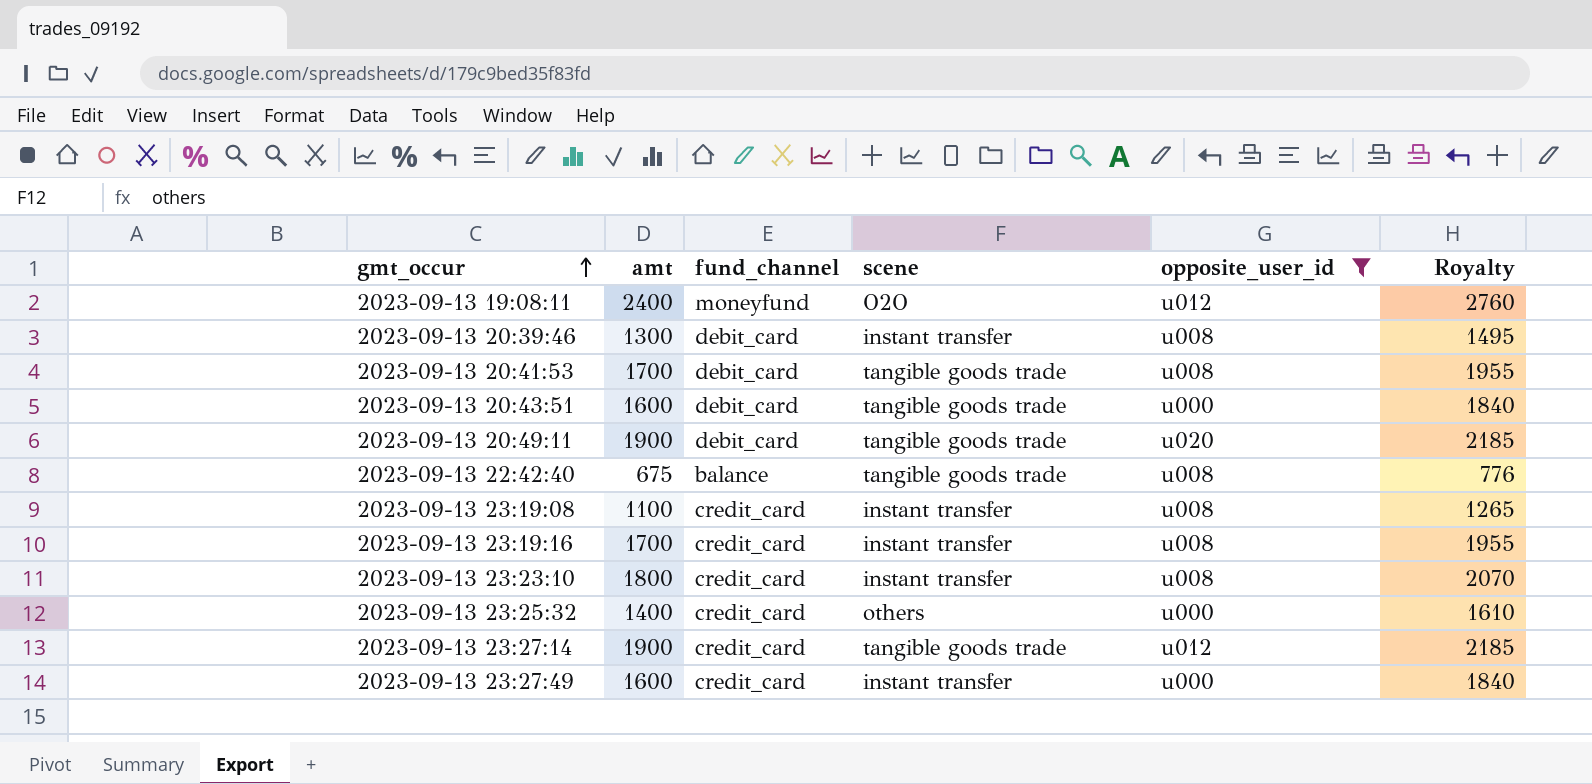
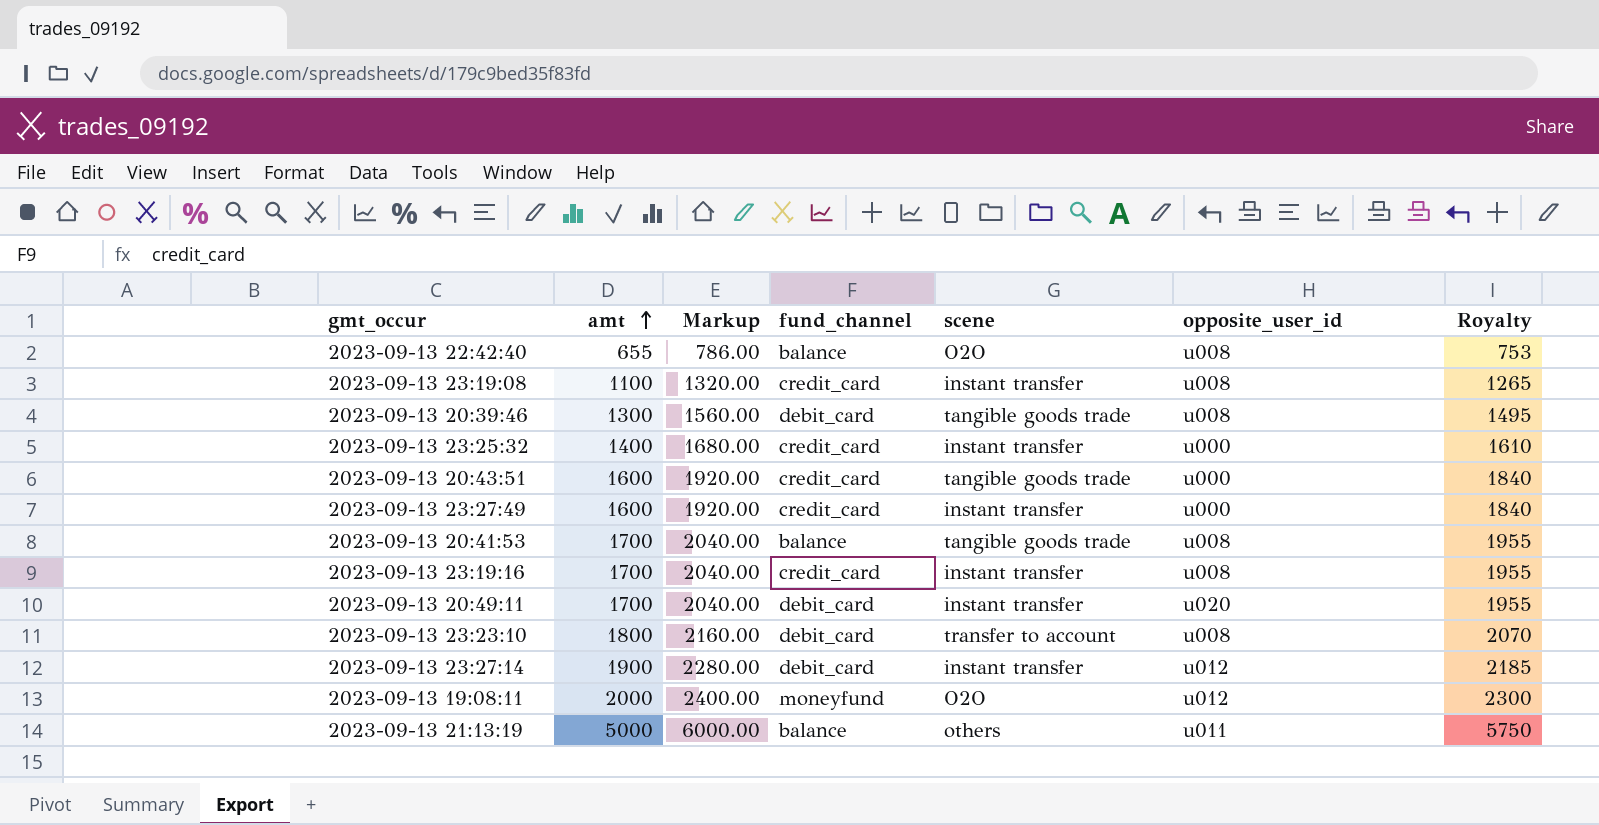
filter: opposite_user_id != u011 -> none
row order: gmt_occur ascending -> amt ascending
column Markup | formula: none -> [amt] * 1.2
2023-09-13 22:42:40 | amt: 675 -> 655
2023-09-13 22:42:40 | scene: tangible goods trade -> O2O
2023-09-13 22:42:40 | Royalty: 776 -> 753
2023-09-13 20:39:46 | scene: instant transfer -> tangible goods trade
2023-09-13 23:25:32 | scene: others -> instant transfer
2023-09-13 20:43:51 | fund_channel: debit_card -> credit_card
2023-09-13 20:41:53 | fund_channel: debit_card -> balance
2023-09-13 20:49:11 | amt: 1900 -> 1700
2023-09-13 20:49:11 | scene: tangible goods trade -> instant transfer
2023-09-13 20:49:11 | Royalty: 2185 -> 1955
2023-09-13 23:23:10 | fund_channel: credit_card -> debit_card
2023-09-13 23:23:10 | scene: instant transfer -> transfer to account
2023-09-13 23:27:14 | fund_channel: credit_card -> debit_card
2023-09-13 23:27:14 | scene: tangible goods trade -> instant transfer
2023-09-13 19:08:11 | amt: 2400 -> 2000
2023-09-13 19:08:11 | Royalty: 2760 -> 2300

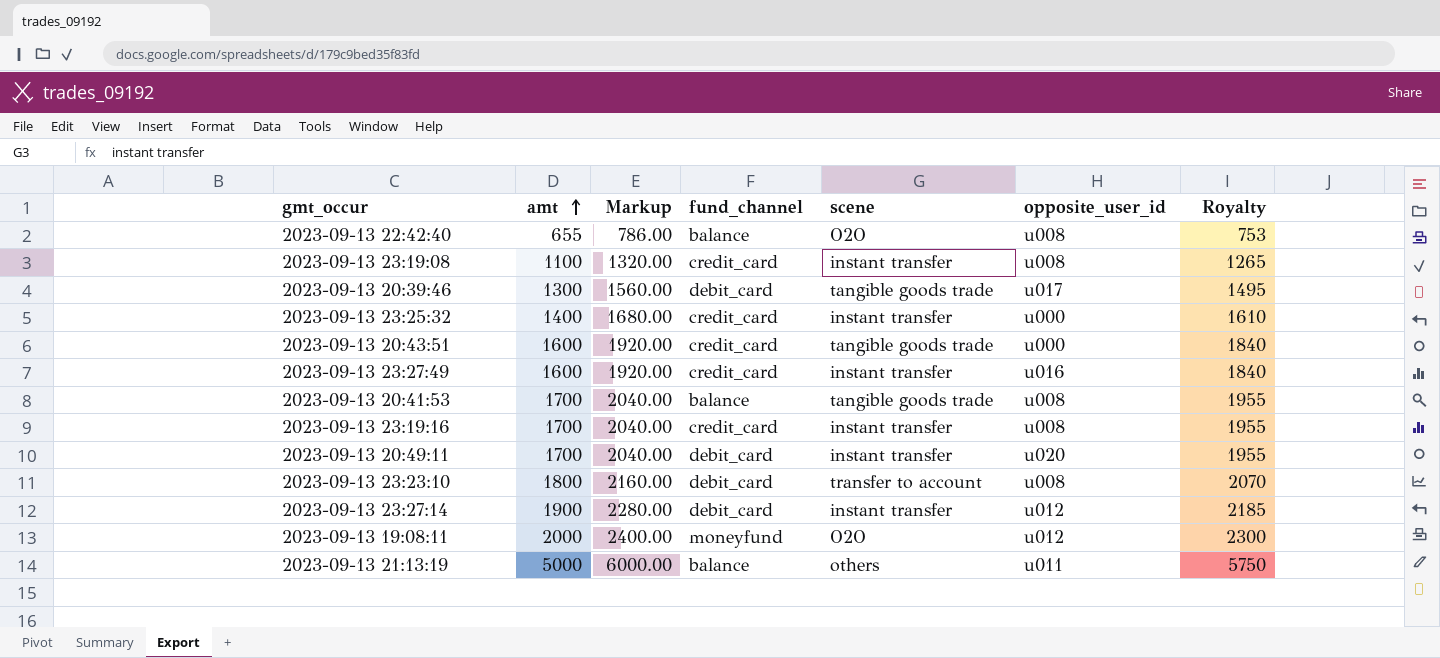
2023-09-13 20:39:46 | opposite_user_id: u008 -> u017
2023-09-13 23:27:49 | opposite_user_id: u000 -> u016

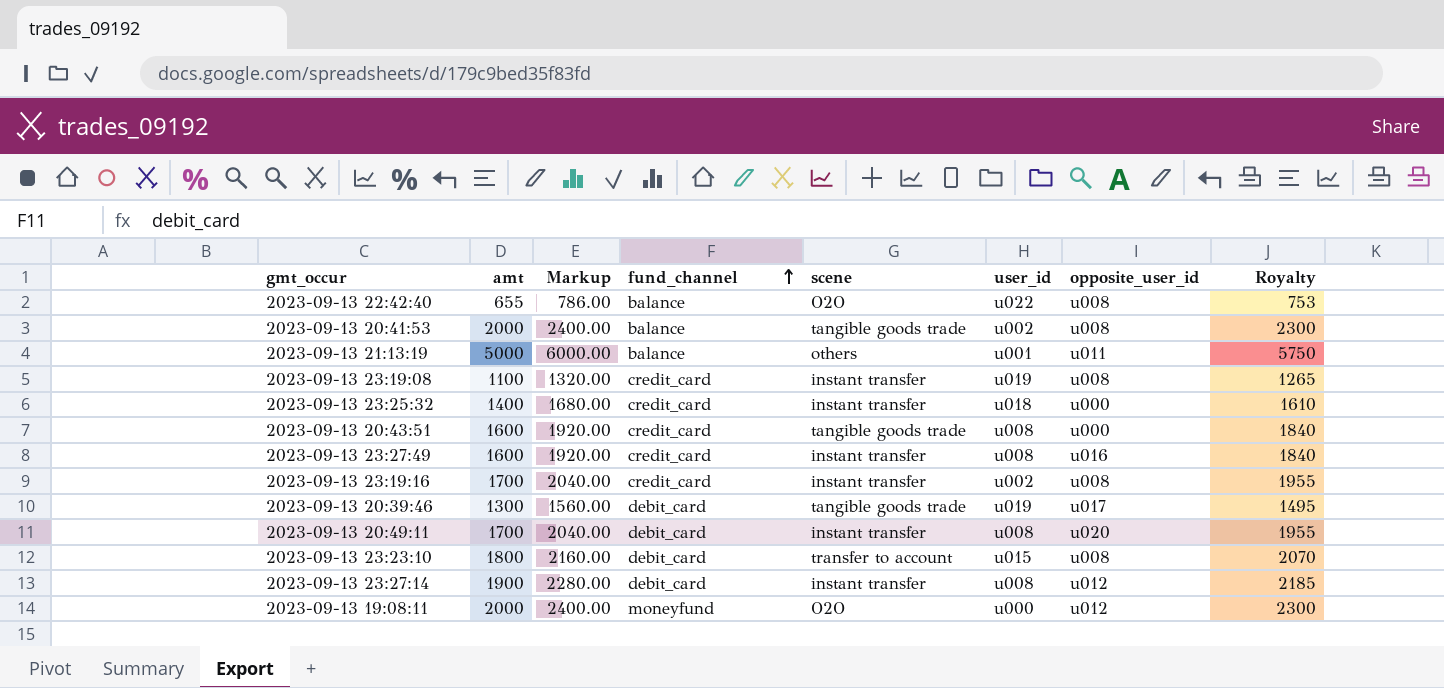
row order: amt ascending -> fund_channel ascending
column user_id | position: none -> 6
2023-09-13 20:41:53 | amt: 1700 -> 2000
2023-09-13 20:41:53 | Markup: 2040.00 -> 2400.00
2023-09-13 20:41:53 | Royalty: 1955 -> 2300

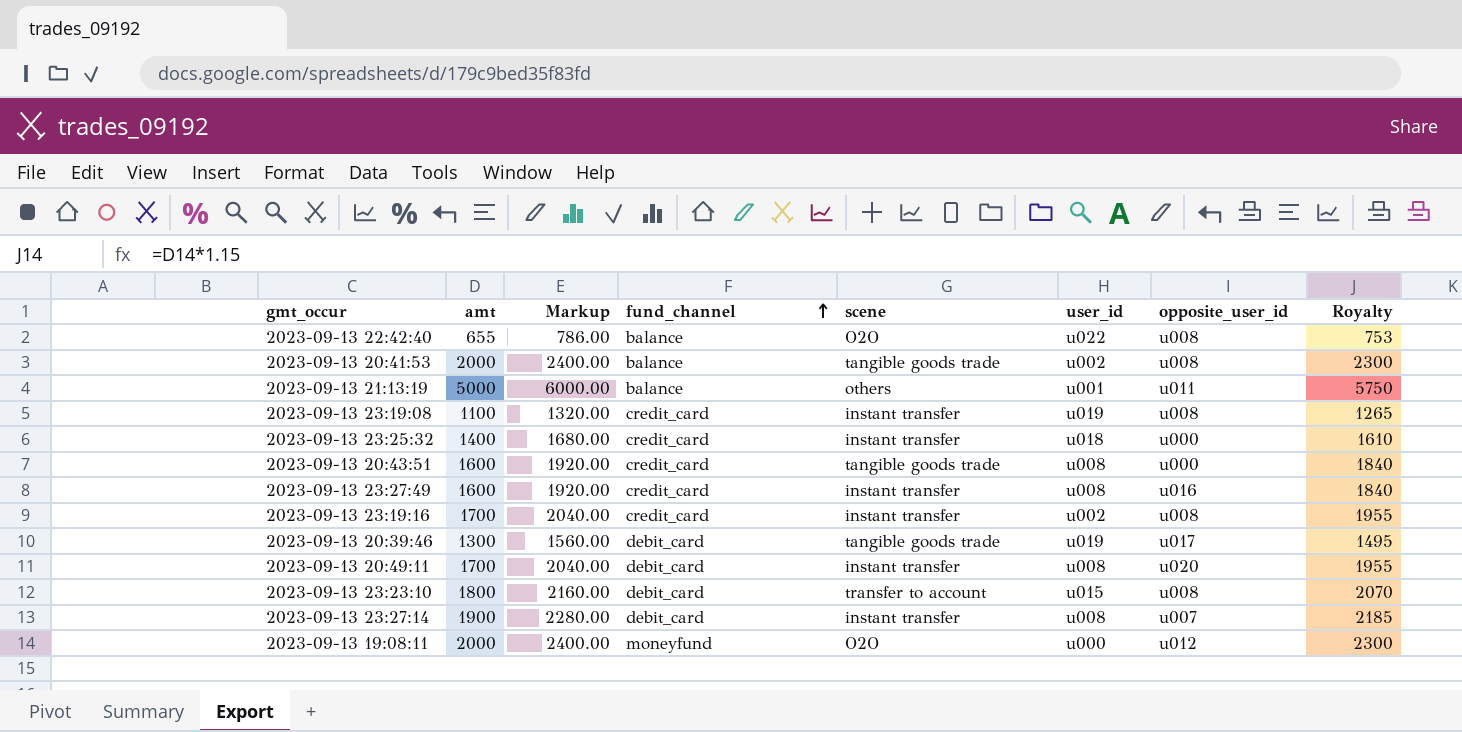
2023-09-13 23:27:14 | opposite_user_id: u012 -> u007

